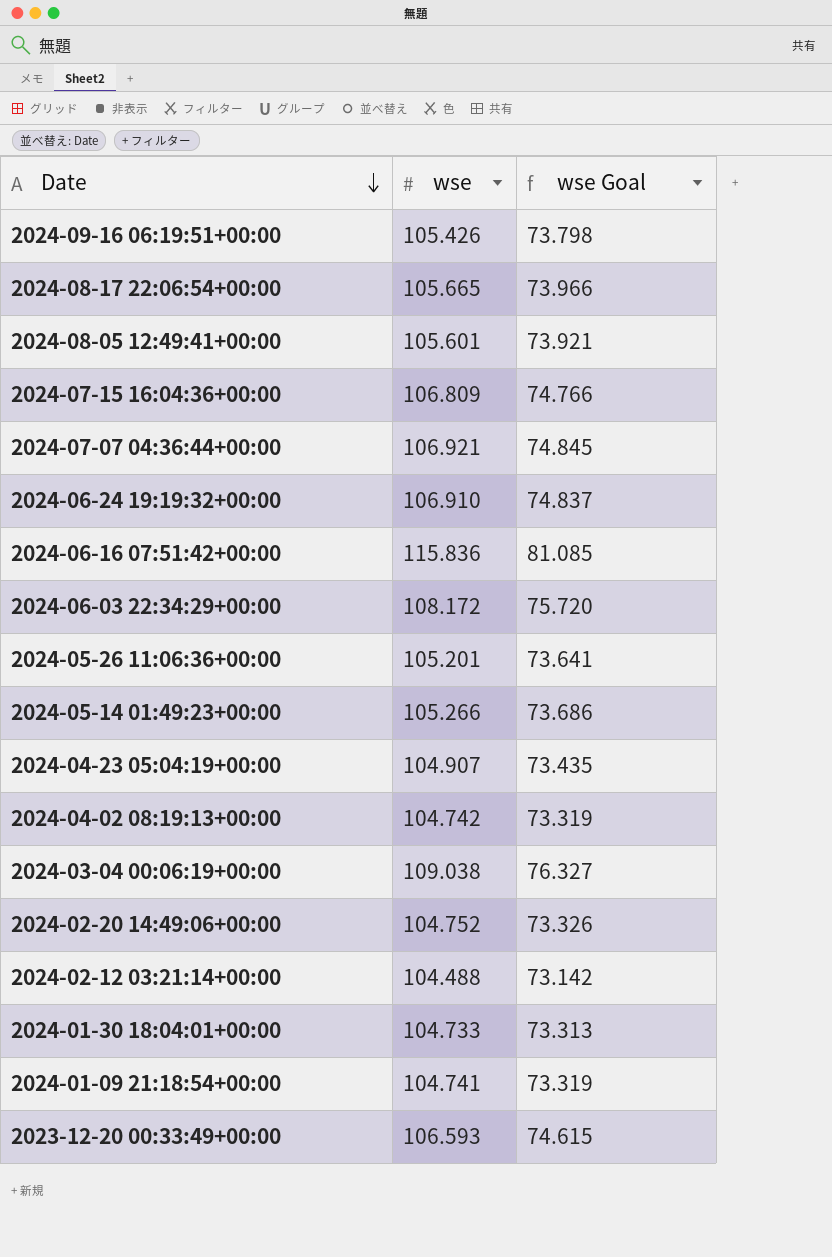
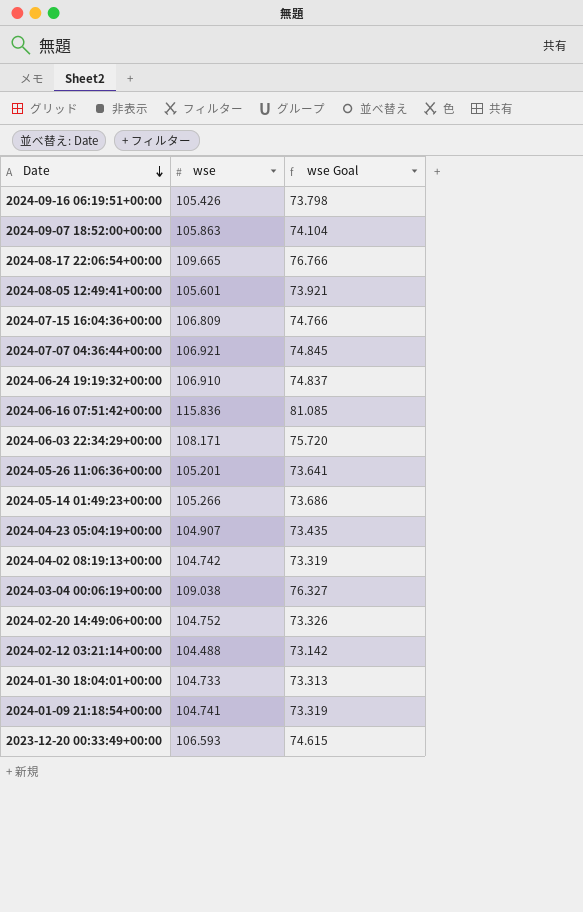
row 2024-09-07 18:52:00+00:00: none -> 105.863 | 74.104
2024-08-17 22:06:54+00:00 | wse: 105.665 -> 109.665
2024-08-17 22:06:54+00:00 | wse Goal: 73.966 -> 76.766
2024-06-03 22:34:29+00:00 | wse: 108.172 -> 108.171

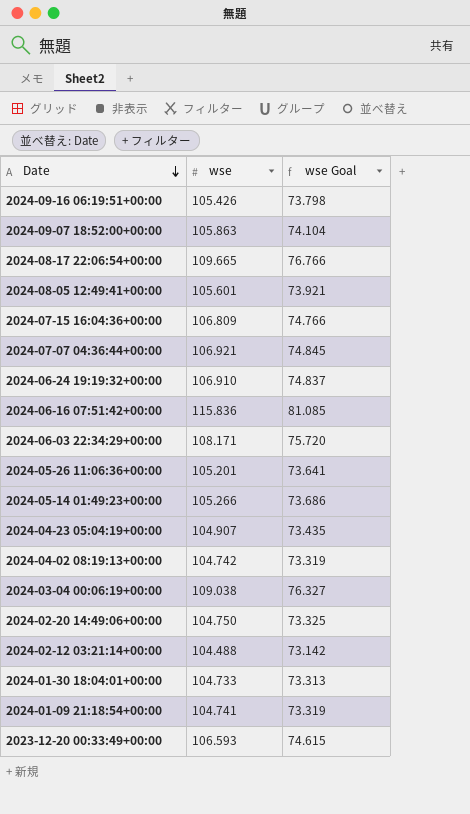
2024-02-20 14:49:06+00:00 | wse: 104.752 -> 104.750
2024-02-20 14:49:06+00:00 | wse Goal: 73.326 -> 73.325

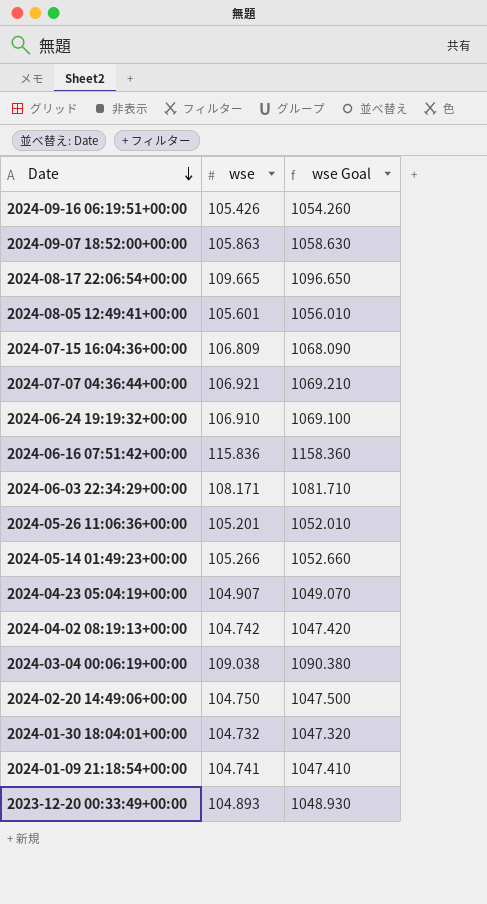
column wse Goal | formula: [wse] * 0.7 -> [wse] * 10
row 2024-02-12 03:21:14+00:00: 104.488 | 73.142 -> none
2024-01-30 18:04:01+00:00 | wse: 104.733 -> 104.732
2023-12-20 00:33:49+00:00 | wse: 106.593 -> 104.893

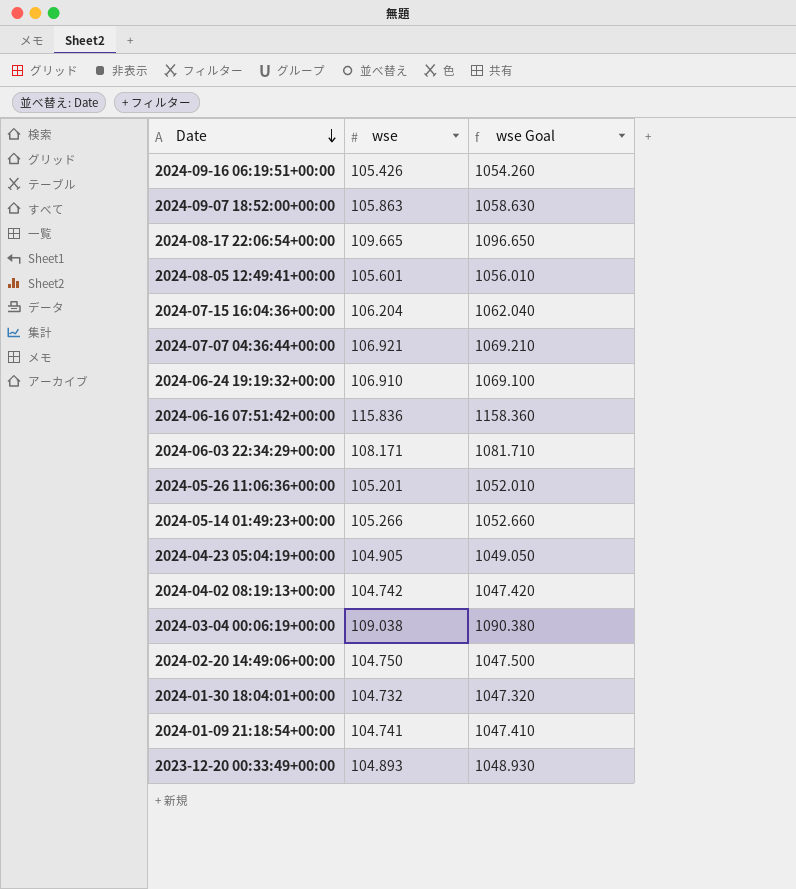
2024-07-15 16:04:36+00:00 | wse: 106.809 -> 106.204
2024-07-15 16:04:36+00:00 | wse Goal: 1068.090 -> 1062.040
2024-04-23 05:04:19+00:00 | wse: 104.907 -> 104.905
2024-04-23 05:04:19+00:00 | wse Goal: 1049.070 -> 1049.050

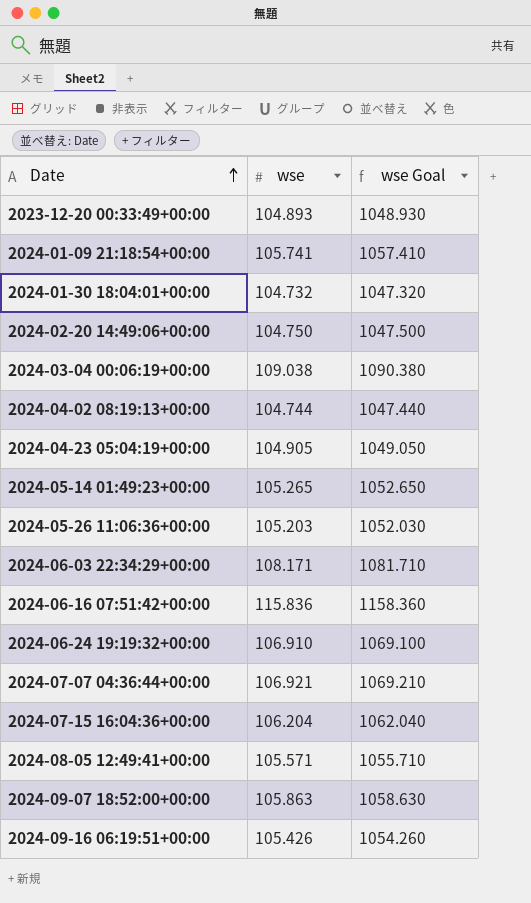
row order: Date descending -> Date ascending
row 2024-08-17 22:06:54+00:00: 109.665 | 1096.650 -> none
2024-01-09 21:18:54+00:00 | wse: 104.741 -> 105.741
2024-01-09 21:18:54+00:00 | wse Goal: 1047.410 -> 1057.410
2024-04-02 08:19:13+00:00 | wse: 104.742 -> 104.744
2024-04-02 08:19:13+00:00 | wse Goal: 1047.420 -> 1047.440
2024-05-14 01:49:23+00:00 | wse: 105.266 -> 105.265
2024-05-14 01:49:23+00:00 | wse Goal: 1052.660 -> 1052.650
2024-05-26 11:06:36+00:00 | wse: 105.201 -> 105.203
2024-05-26 11:06:36+00:00 | wse Goal: 1052.010 -> 1052.030
2024-08-05 12:49:41+00:00 | wse: 105.601 -> 105.571
2024-08-05 12:49:41+00:00 | wse Goal: 1056.010 -> 1055.710

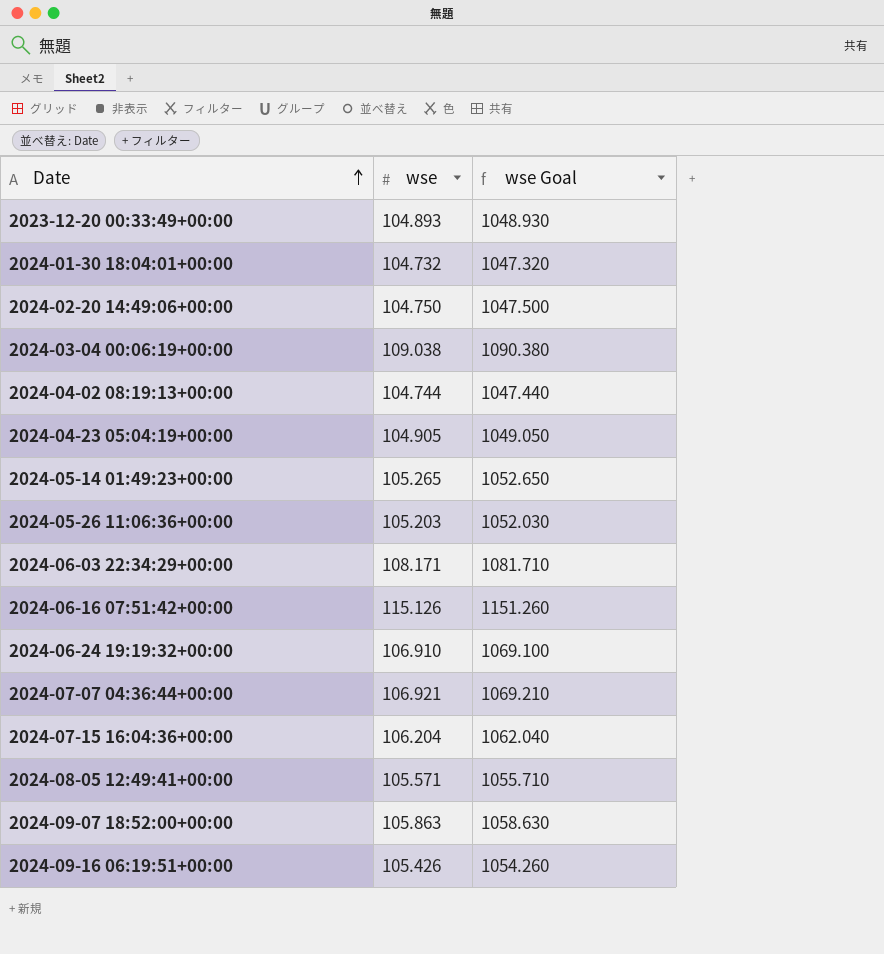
row 2024-01-09 21:18:54+00:00: 105.741 | 1057.410 -> none
2024-06-16 07:51:42+00:00 | wse: 115.836 -> 115.126
2024-06-16 07:51:42+00:00 | wse Goal: 1158.360 -> 1151.260

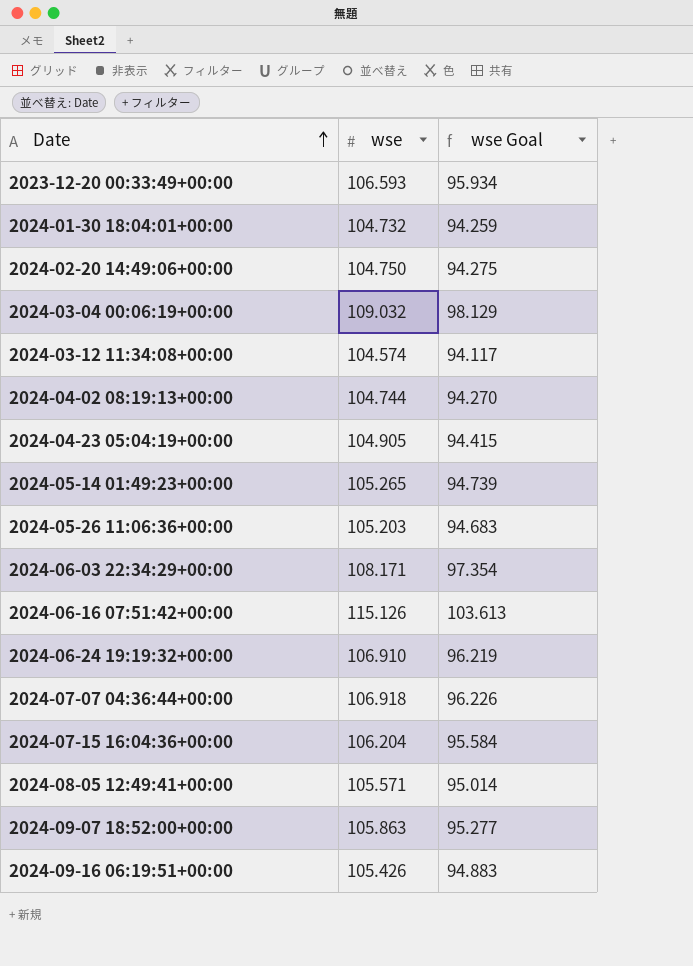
column wse Goal | formula: [wse] * 10 -> [wse] * 0.9
2023-12-20 00:33:49+00:00 | wse: 104.893 -> 106.593
2024-03-04 00:06:19+00:00 | wse: 109.038 -> 109.032
row 2024-03-12 11:34:08+00:00: none -> 104.574 | 94.117
2024-07-07 04:36:44+00:00 | wse: 106.921 -> 106.918

